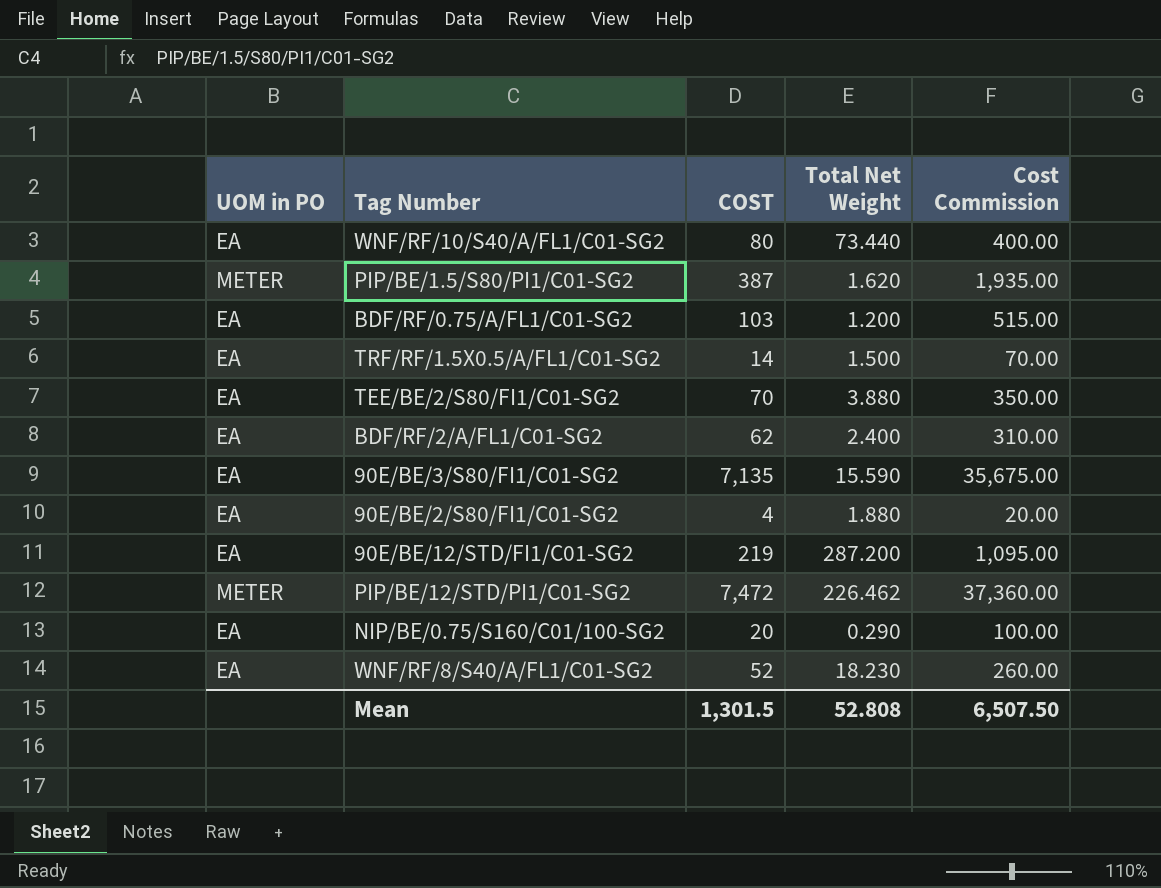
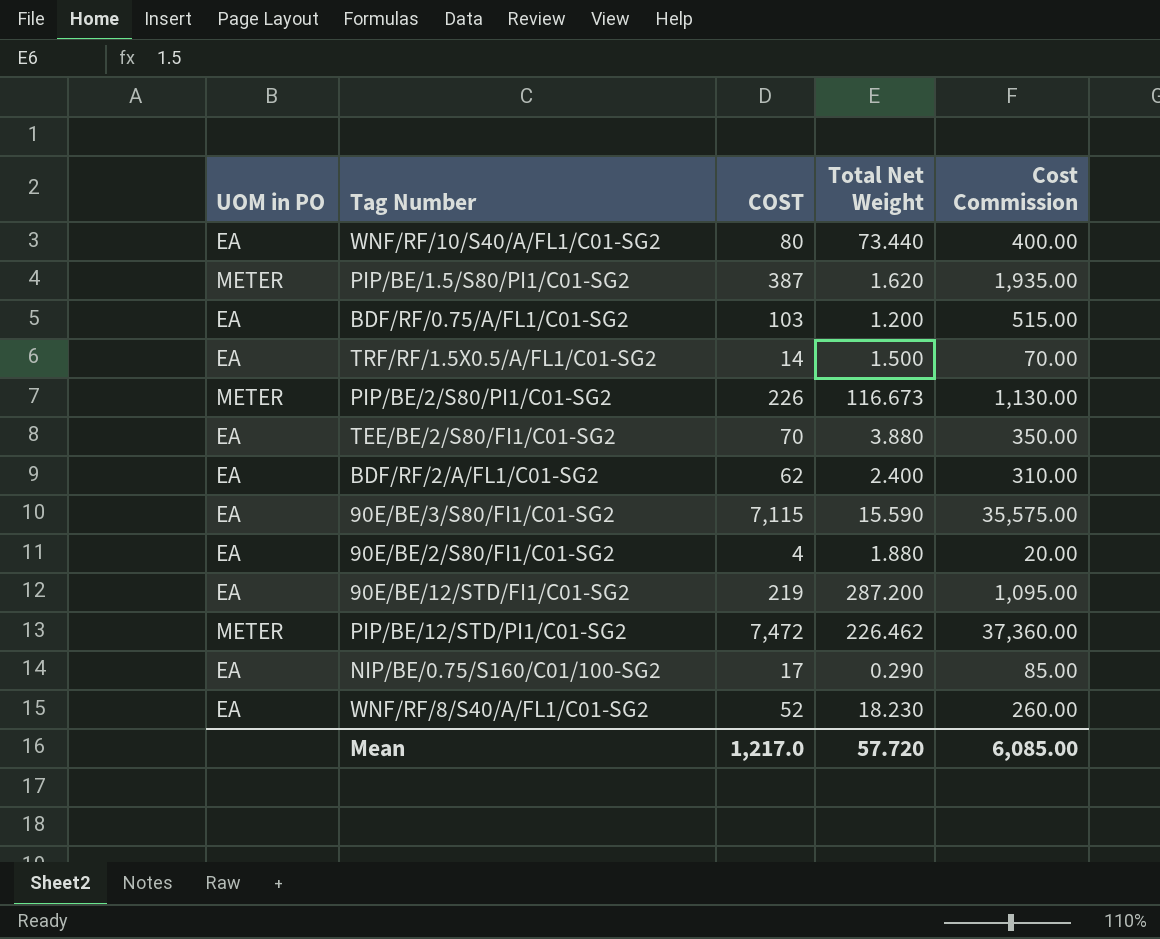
row PIP/BE/2/S80/PI1/C01-SG2: none -> METER | 226 | 116.673 | 1,130.00
90E/BE/3/S80/FI1/C01-SG2 | COST: 7,135 -> 7,115
90E/BE/3/S80/FI1/C01-SG2 | Cost Commission: 35,675.00 -> 35,575.00
NIP/BE/0.75/S160/C01/100-SG2 | COST: 20 -> 17
NIP/BE/0.75/S160/C01/100-SG2 | Cost Commission: 100.00 -> 85.00
Mean | COST: 1,301.5 -> 1,217.0
Mean | Total Net Weight: 52.808 -> 57.720
Mean | Cost Commission: 6,507.50 -> 6,085.00

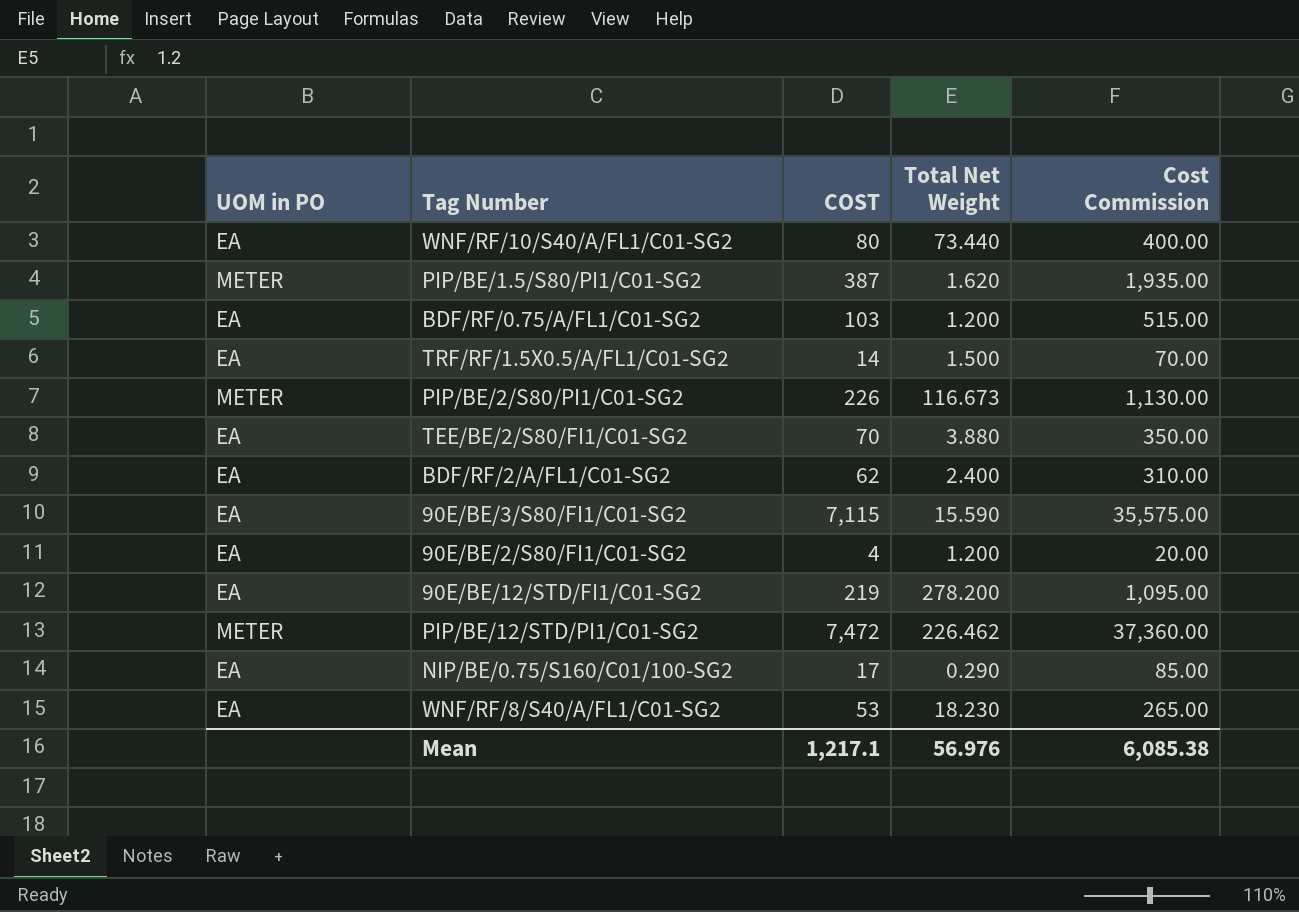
90E/BE/2/S80/FI1/C01-SG2 | Total Net Weight: 1.880 -> 1.200
90E/BE/12/STD/FI1/C01-SG2 | Total Net Weight: 287.200 -> 278.200
WNF/RF/8/S40/A/FL1/C01-SG2 | COST: 52 -> 53
WNF/RF/8/S40/A/FL1/C01-SG2 | Cost Commission: 260.00 -> 265.00
Mean | COST: 1,217.0 -> 1,217.1
Mean | Total Net Weight: 57.720 -> 56.976
Mean | Cost Commission: 6,085.00 -> 6,085.38

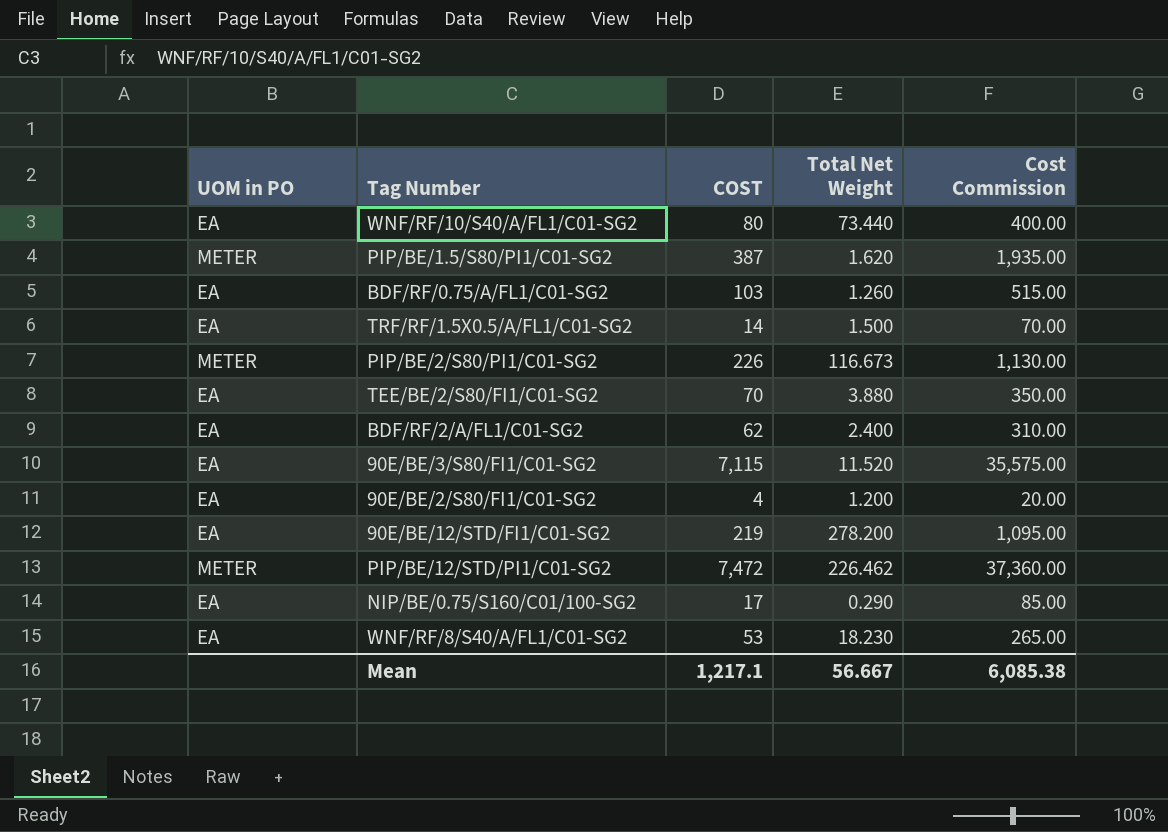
BDF/RF/0.75/A/FL1/C01-SG2 | Total Net Weight: 1.200 -> 1.260
90E/BE/3/S80/FI1/C01-SG2 | Total Net Weight: 15.590 -> 11.520
Mean | Total Net Weight: 56.976 -> 56.667

